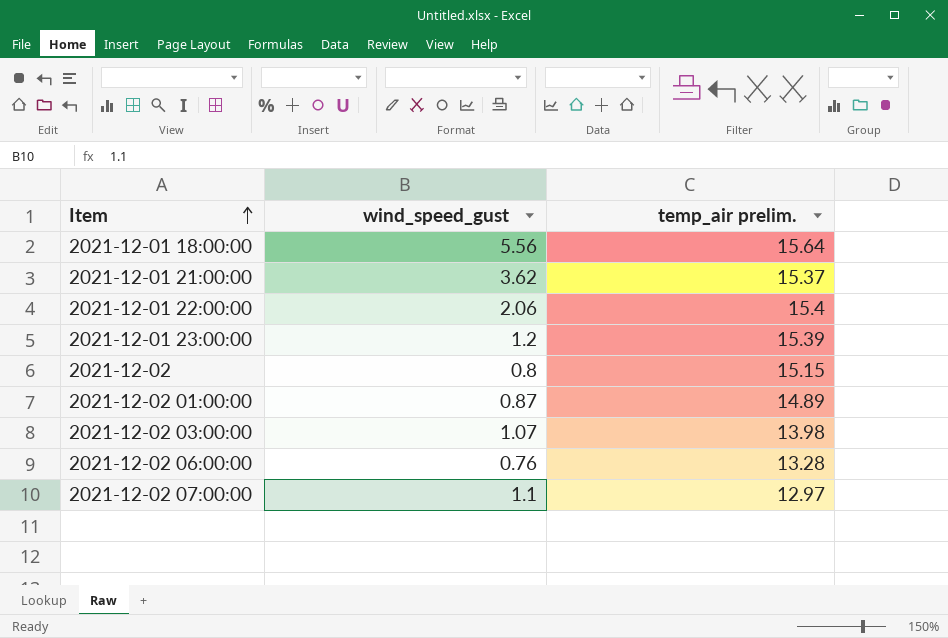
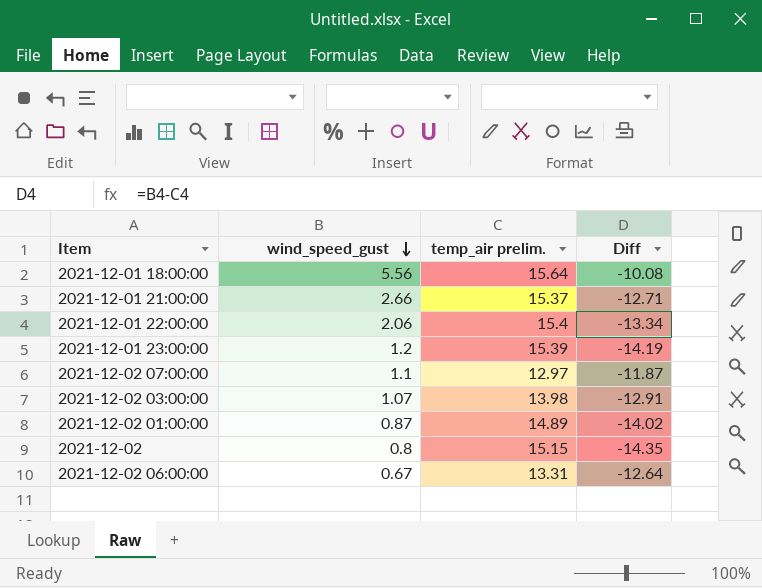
row order: Item ascending -> wind_speed_gust descending
column Diff | formula: none -> [wind_speed_gust] - [temp_air prelim.]
2021-12-01 21:00:00 | wind_speed_gust: 3.62 -> 2.66
2021-12-02 06:00:00 | wind_speed_gust: 0.76 -> 0.67
2021-12-02 06:00:00 | temp_air prelim.: 13.28 -> 13.31

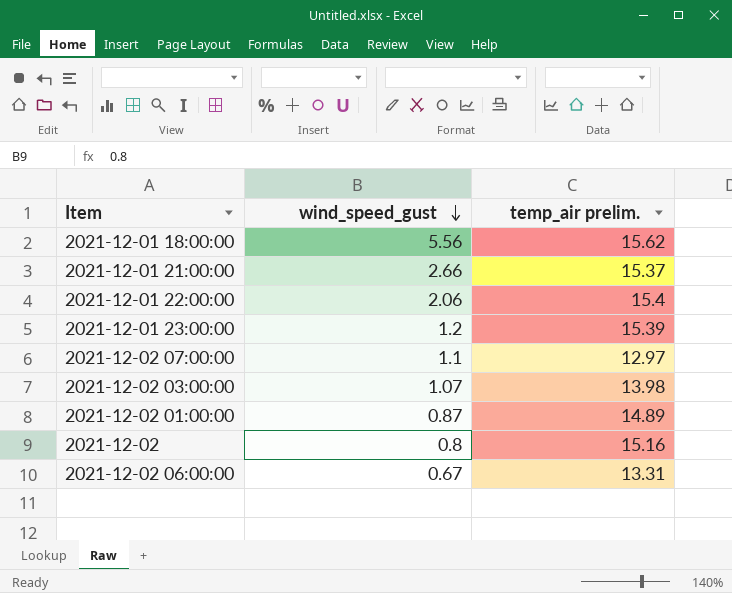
column Diff | formula: [wind_speed_gust] - [temp_air prelim.] -> none
2021-12-01 18:00:00 | temp_air prelim.: 15.64 -> 15.62
2021-12-02 | temp_air prelim.: 15.15 -> 15.16

